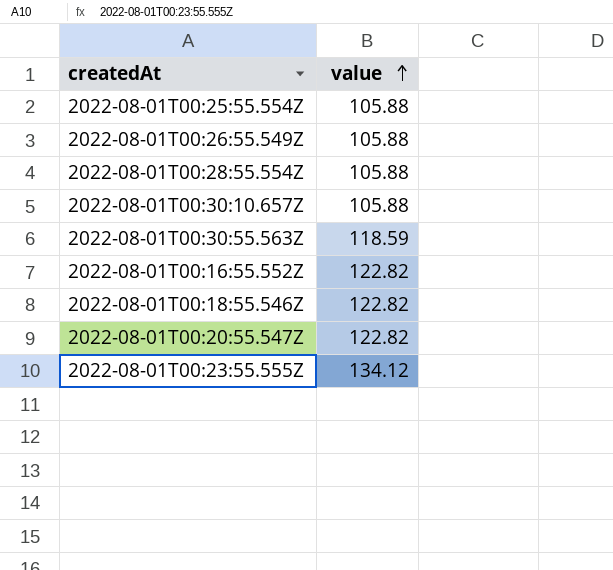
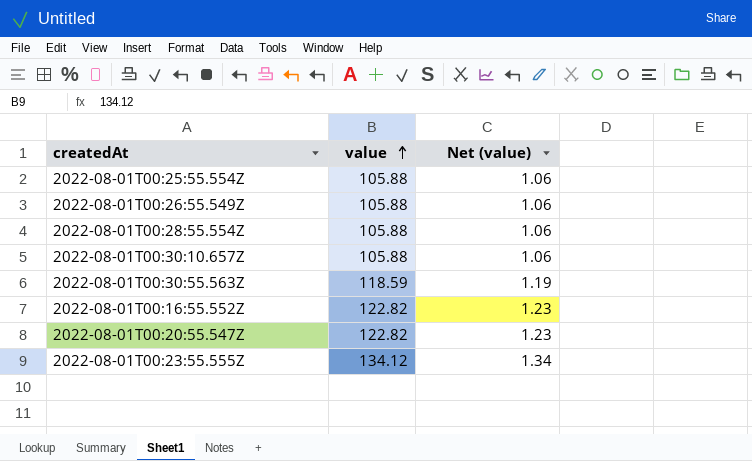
column Net (value) | formula: none -> [value] * 0.01
row 2022-08-01T00:18:55.546Z: 122.82 -> none

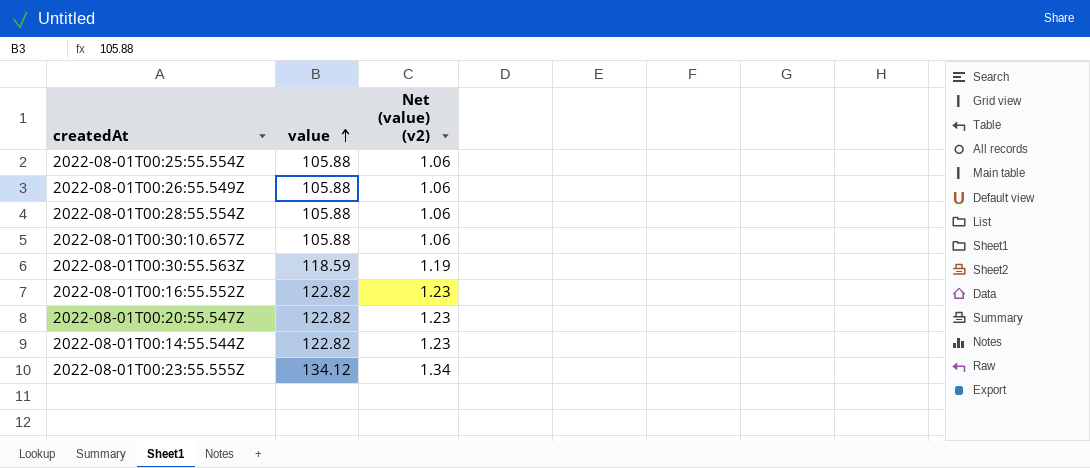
column name: Net (value) -> Net (value) (v2)
row 2022-08-01T00:14:55.544Z: none -> 122.82 | 1.23

